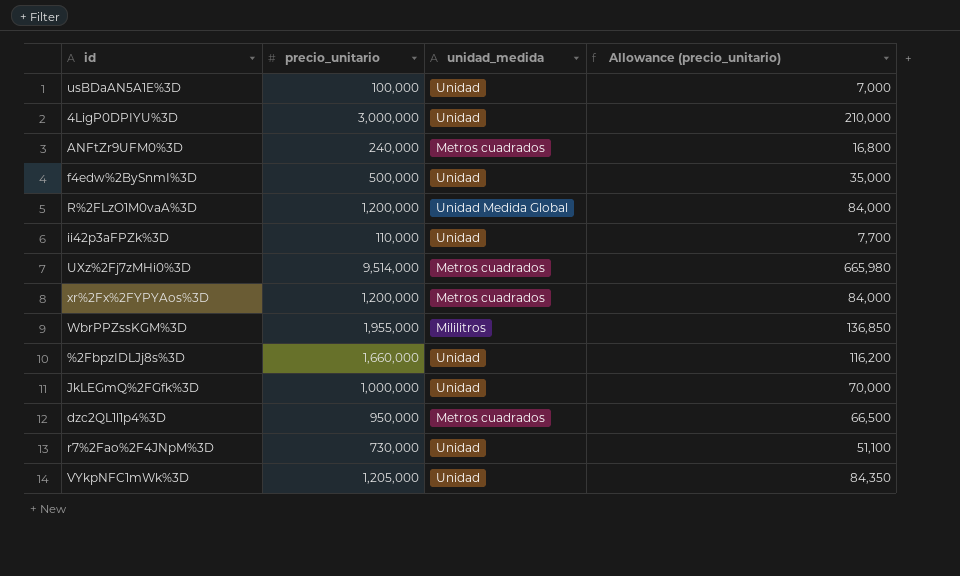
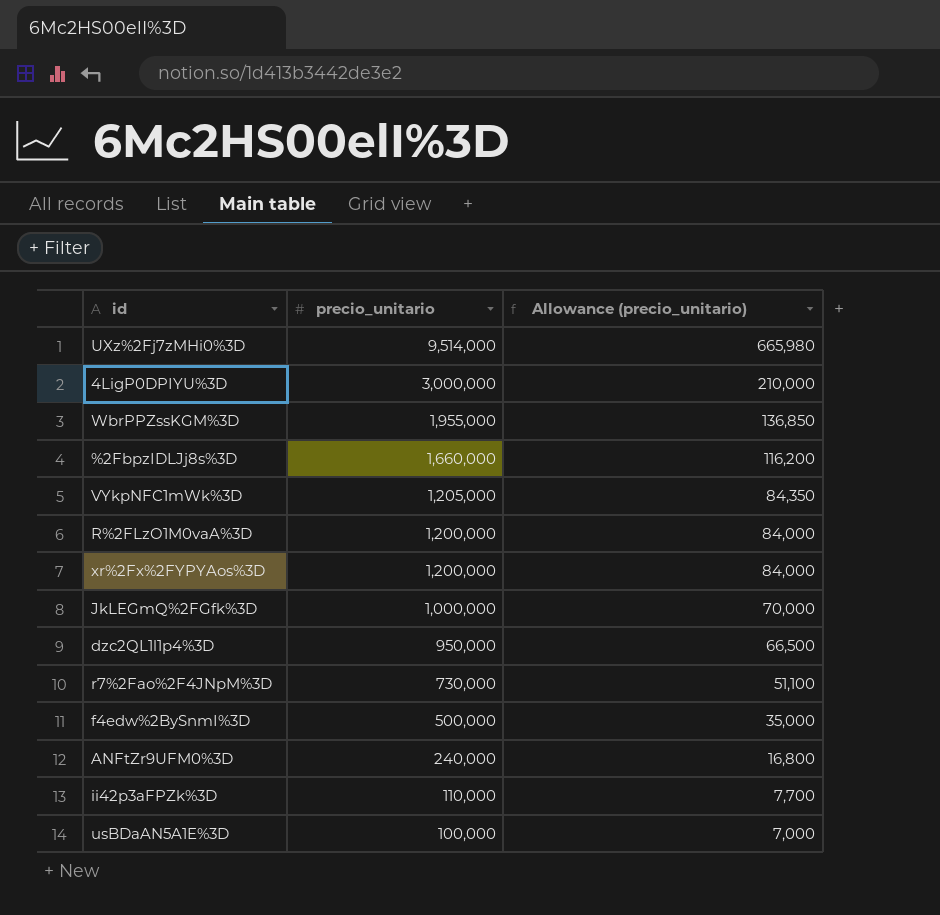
row order: none -> precio_unitario descending
column unidad_medida | position: 3 -> none

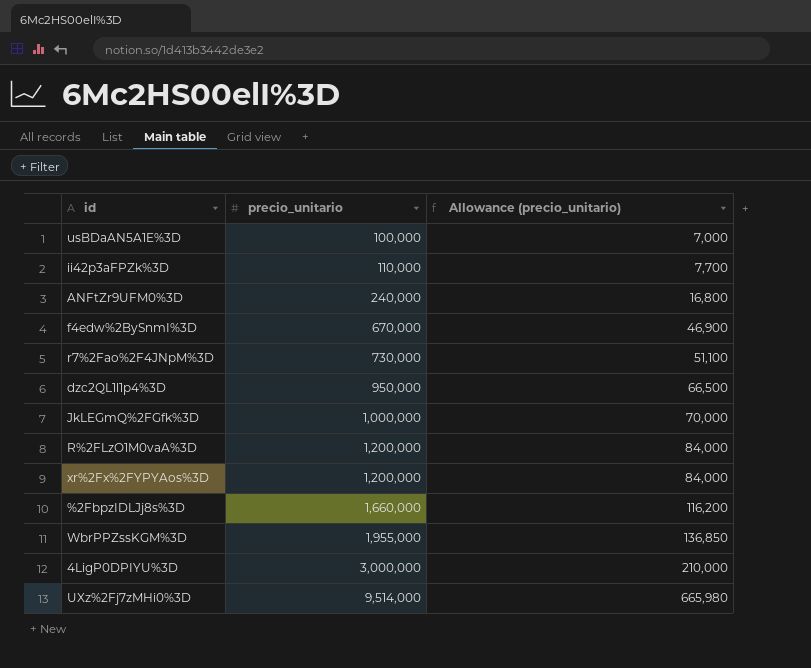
row order: precio_unitario descending -> precio_unitario ascending
row VYkpNFC1mWk%3D: 1,205,000 | 84,350 -> none
f4edw%2BySnmI%3D | precio_unitario: 500,000 -> 670,000
f4edw%2BySnmI%3D | Allowance (precio_unitario): 35,000 -> 46,900

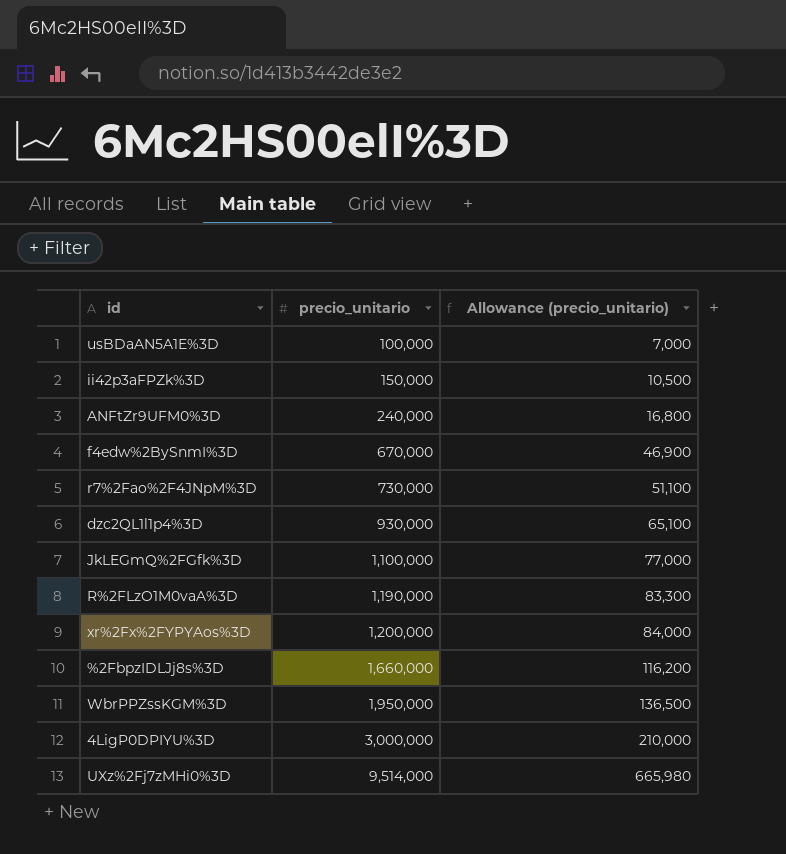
ii42p3aFPZk%3D | precio_unitario: 110,000 -> 150,000
ii42p3aFPZk%3D | Allowance (precio_unitario): 7,700 -> 10,500
dzc2QL1l1p4%3D | precio_unitario: 950,000 -> 930,000
dzc2QL1l1p4%3D | Allowance (precio_unitario): 66,500 -> 65,100
JkLEGmQ%2FGfk%3D | precio_unitario: 1,000,000 -> 1,100,000
JkLEGmQ%2FGfk%3D | Allowance (precio_unitario): 70,000 -> 77,000
R%2FLzO1M0vaA%3D | precio_unitario: 1,200,000 -> 1,190,000
R%2FLzO1M0vaA%3D | Allowance (precio_unitario): 84,000 -> 83,300
WbrPPZssKGM%3D | precio_unitario: 1,955,000 -> 1,950,000
WbrPPZssKGM%3D | Allowance (precio_unitario): 136,850 -> 136,500

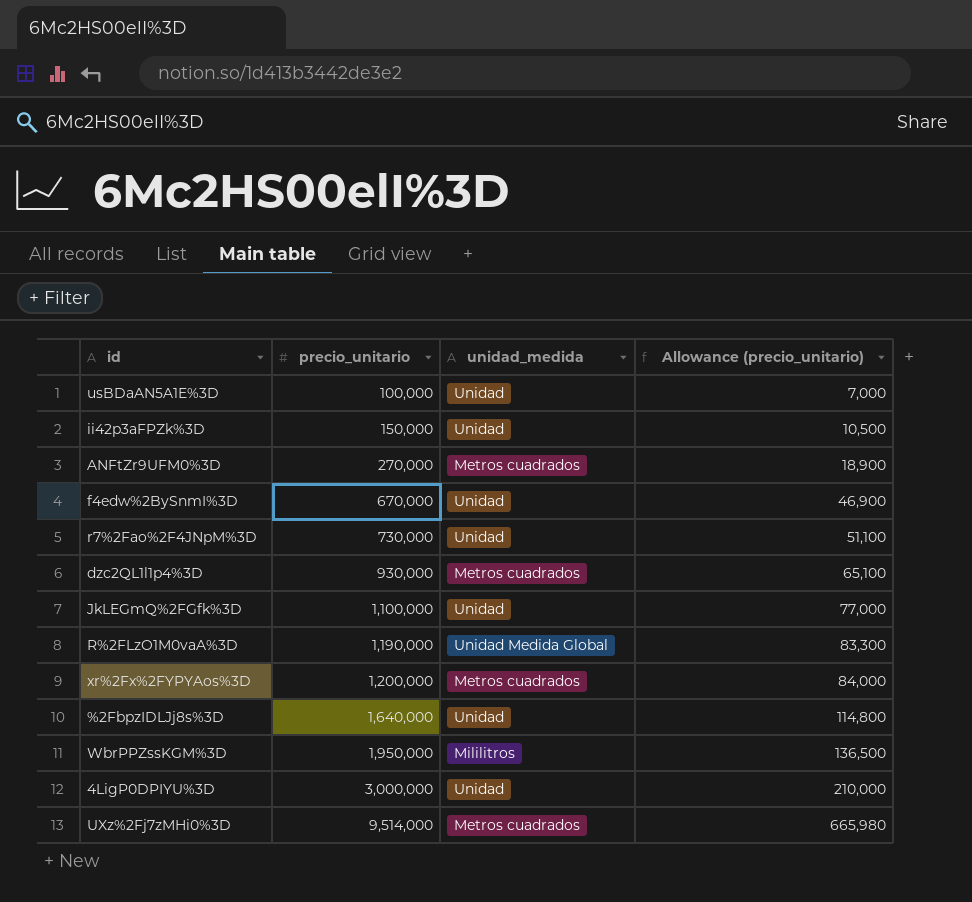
column unidad_medida | position: none -> 3
ANFtZr9UFM0%3D | precio_unitario: 240,000 -> 270,000
ANFtZr9UFM0%3D | Allowance (precio_unitario): 16,800 -> 18,900
%2FbpzIDLJj8s%3D | precio_unitario: 1,660,000 -> 1,640,000
%2FbpzIDLJj8s%3D | Allowance (precio_unitario): 116,200 -> 114,800

